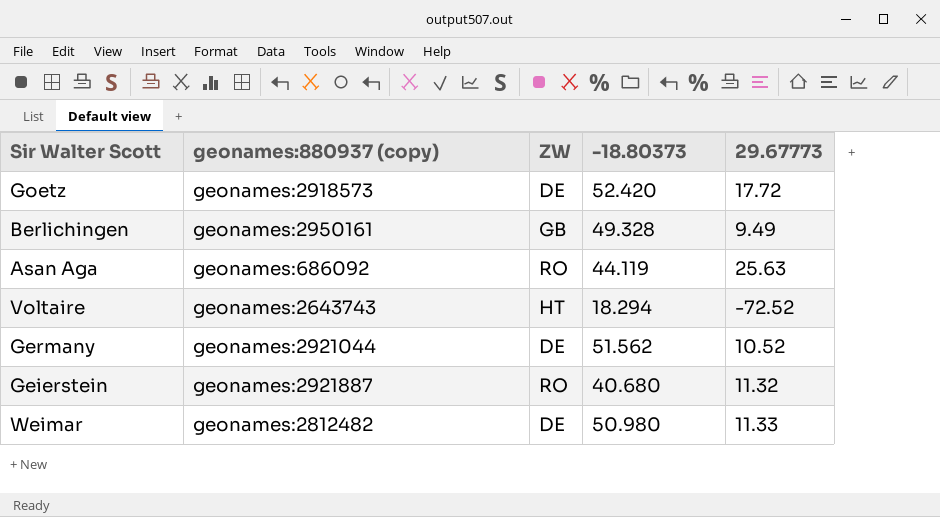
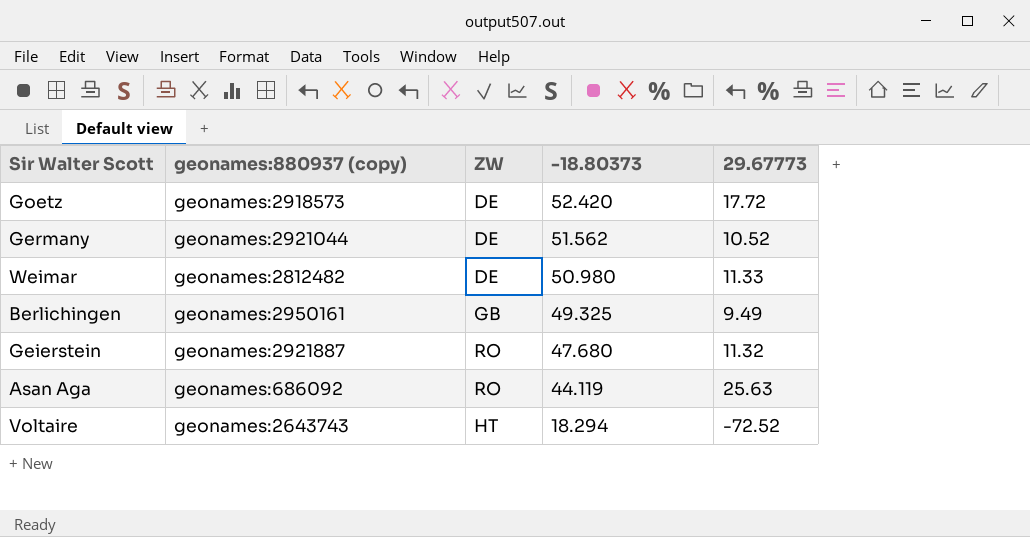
row order: none -> -18.80373 descending
Berlichingen | -18.80373: 49.328 -> 49.325
Geierstein | -18.80373: 40.680 -> 47.680

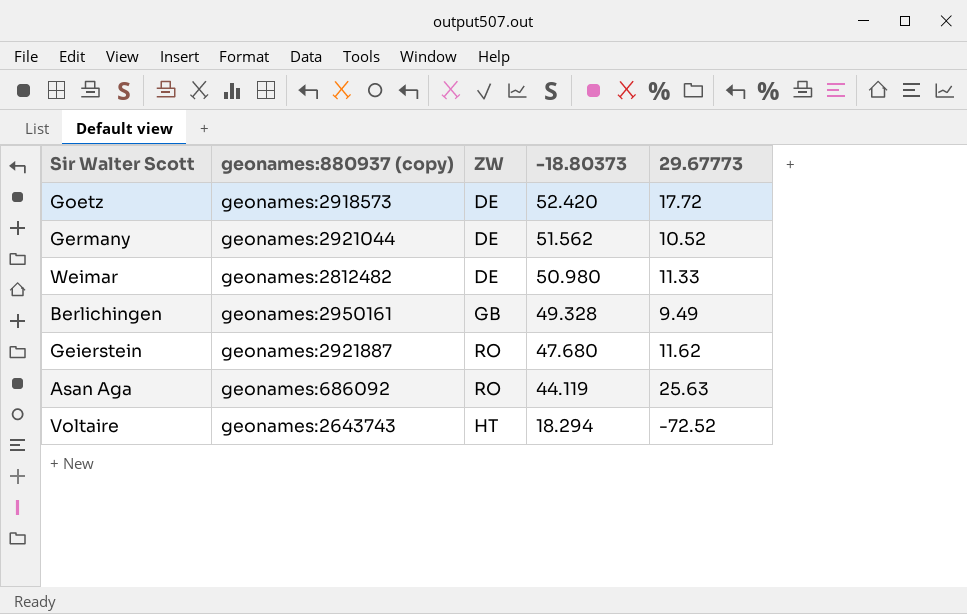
Berlichingen | -18.80373: 49.325 -> 49.328
Geierstein | 29.67773: 11.32 -> 11.62

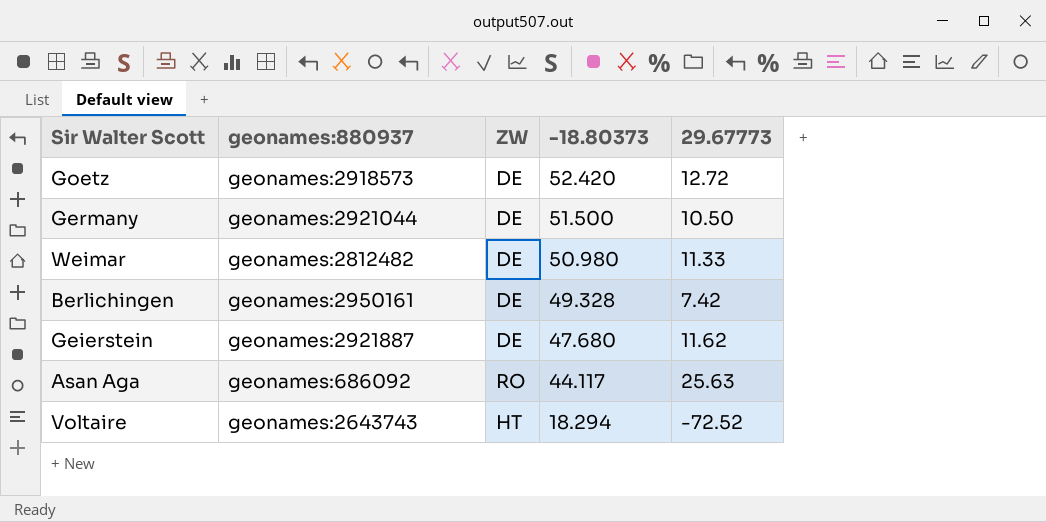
column name: geonames:880937 (copy) -> geonames:880937
Goetz | 29.67773: 17.72 -> 12.72
Germany | -18.80373: 51.562 -> 51.500
Germany | 29.67773: 10.52 -> 10.50
Berlichingen | ZW: GB -> DE
Berlichingen | 29.67773: 9.49 -> 7.42
Geierstein | ZW: RO -> DE
Asan Aga | -18.80373: 44.119 -> 44.117

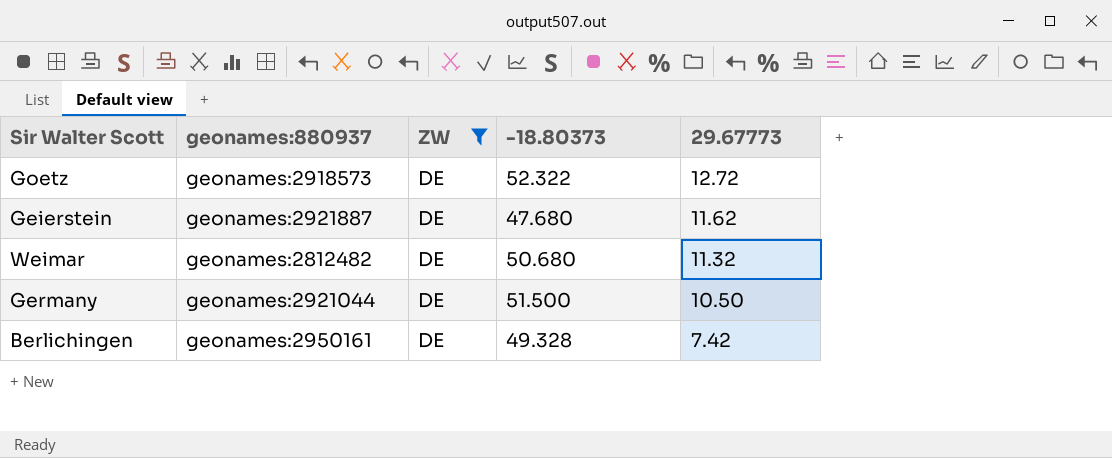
filter: none -> ZW = DE
row order: -18.80373 descending -> 29.67773 descending
Goetz | -18.80373: 52.420 -> 52.322
Weimar | -18.80373: 50.980 -> 50.680
Weimar | 29.67773: 11.33 -> 11.32

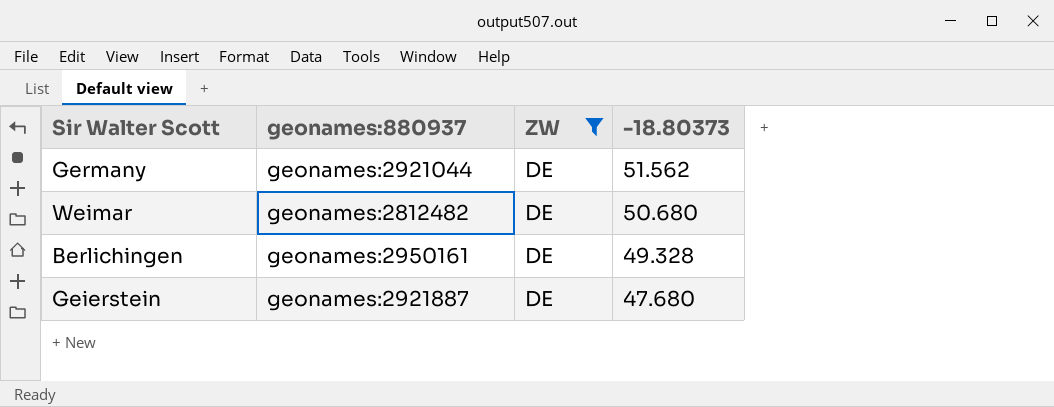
row order: 29.67773 descending -> -18.80373 descending
column 29.67773 | position: 5 -> none
row Goetz: geonames:2918573 | DE | 52.322 | 12.72 -> none
Germany | -18.80373: 51.500 -> 51.562

